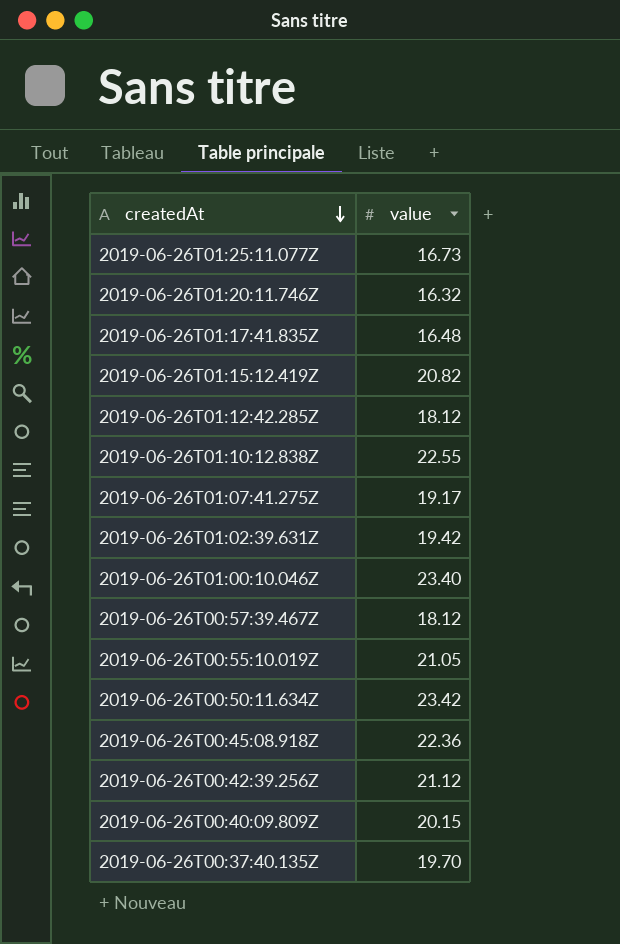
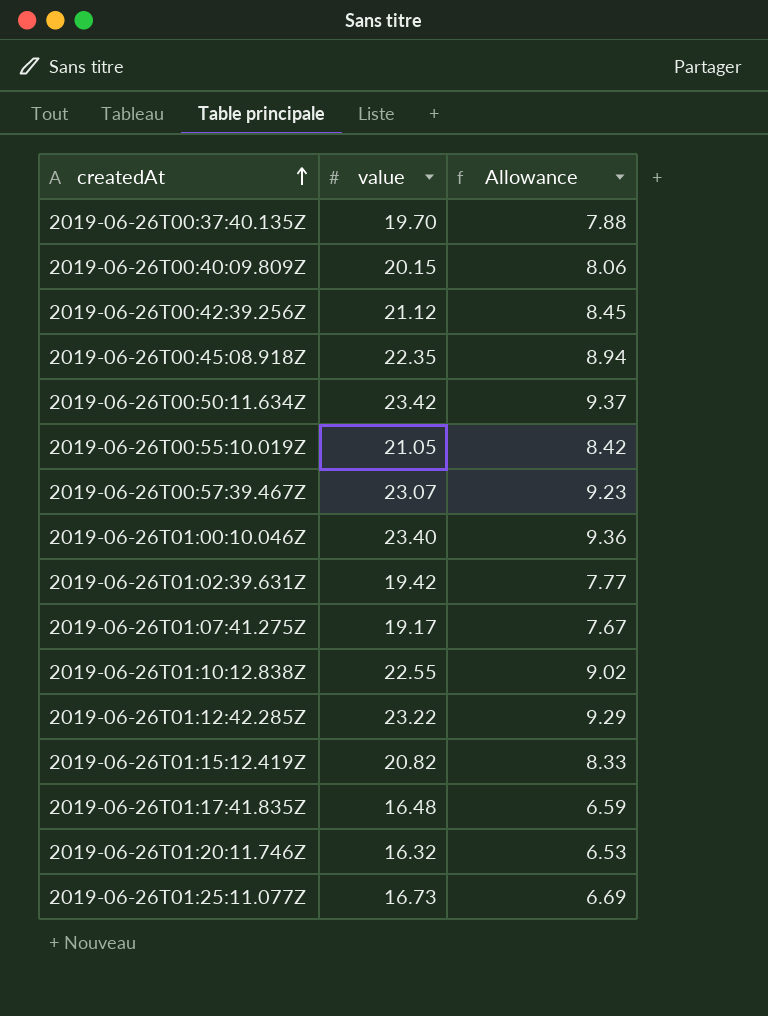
row order: createdAt descending -> createdAt ascending
column Allowance | formula: none -> [value] * 0.4
2019-06-26T00:45:08.918Z | value: 22.36 -> 22.35
2019-06-26T00:57:39.467Z | value: 18.12 -> 23.07
2019-06-26T01:12:42.285Z | value: 18.12 -> 23.22

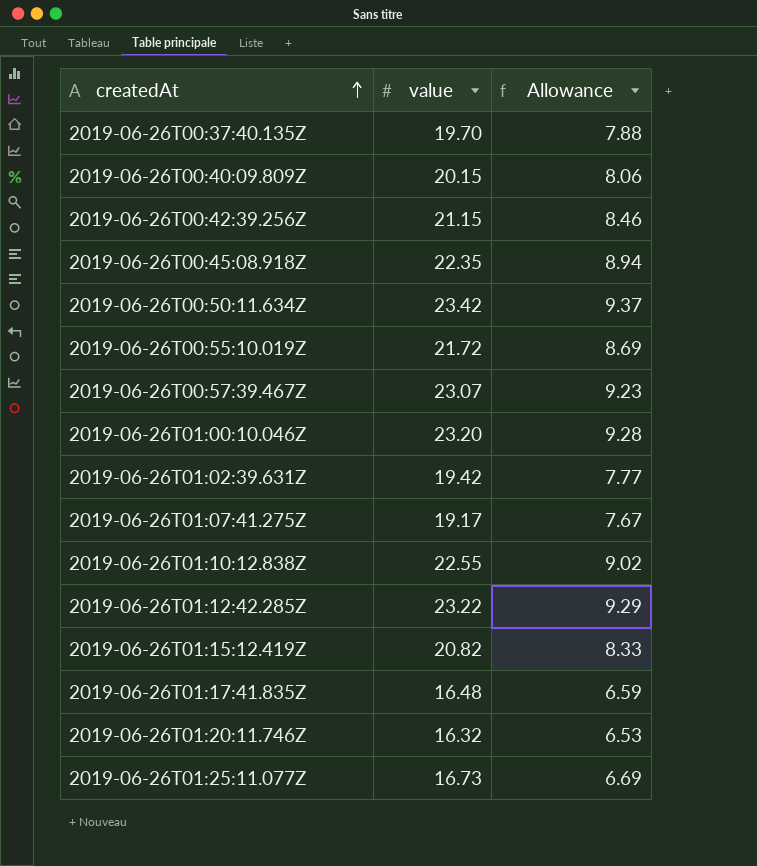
2019-06-26T00:42:39.256Z | value: 21.12 -> 21.15
2019-06-26T00:42:39.256Z | Allowance: 8.45 -> 8.46
2019-06-26T00:55:10.019Z | value: 21.05 -> 21.72
2019-06-26T00:55:10.019Z | Allowance: 8.42 -> 8.69
2019-06-26T01:00:10.046Z | value: 23.40 -> 23.20
2019-06-26T01:00:10.046Z | Allowance: 9.36 -> 9.28

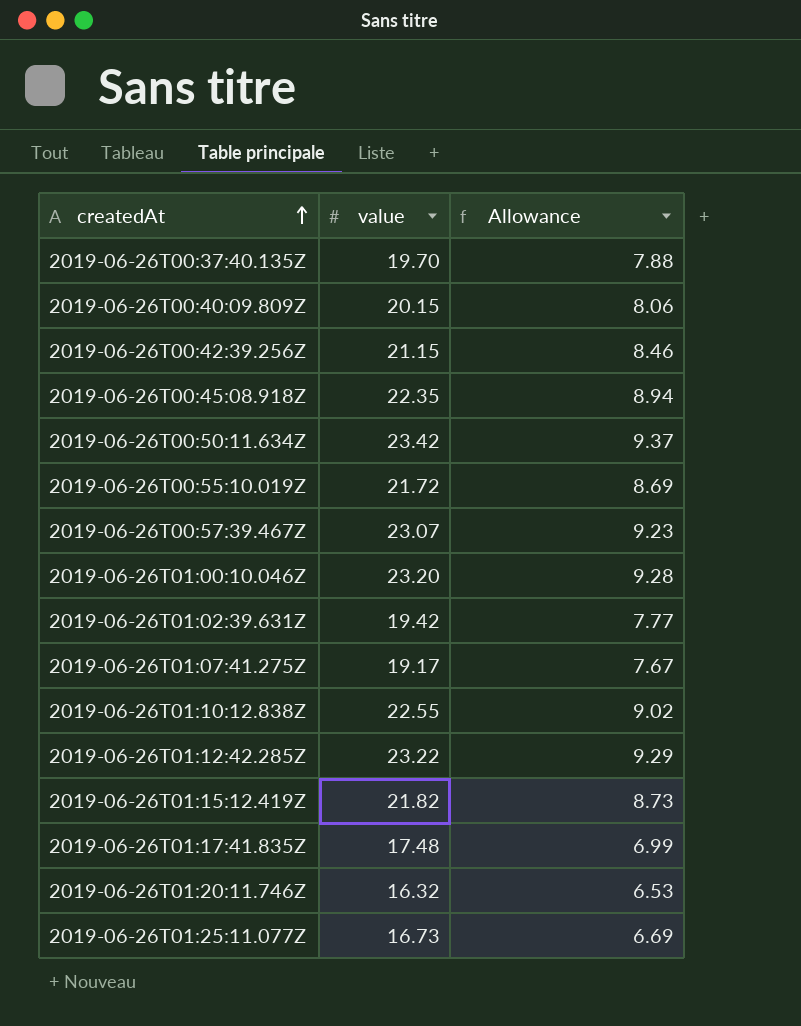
2019-06-26T01:15:12.419Z | value: 20.82 -> 21.82
2019-06-26T01:15:12.419Z | Allowance: 8.33 -> 8.73
2019-06-26T01:17:41.835Z | value: 16.48 -> 17.48
2019-06-26T01:17:41.835Z | Allowance: 6.59 -> 6.99

